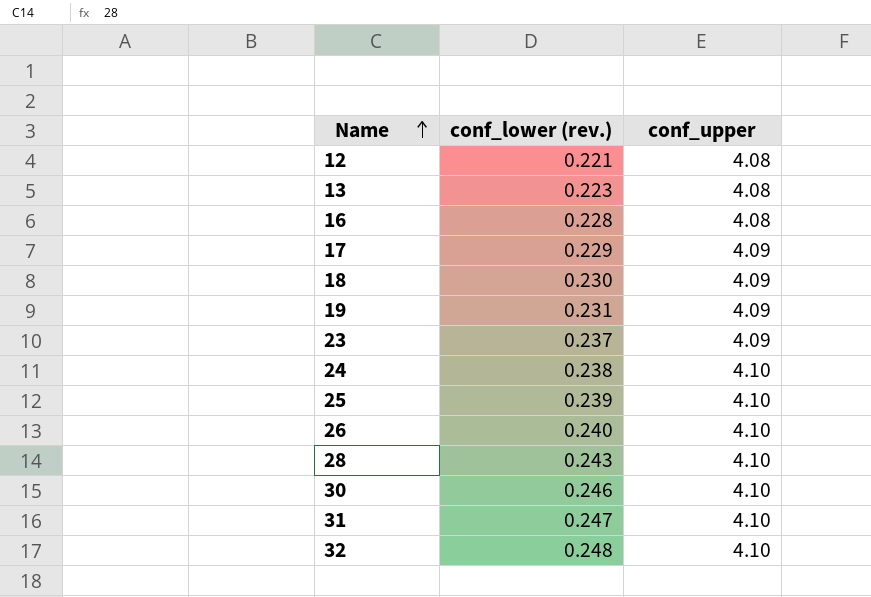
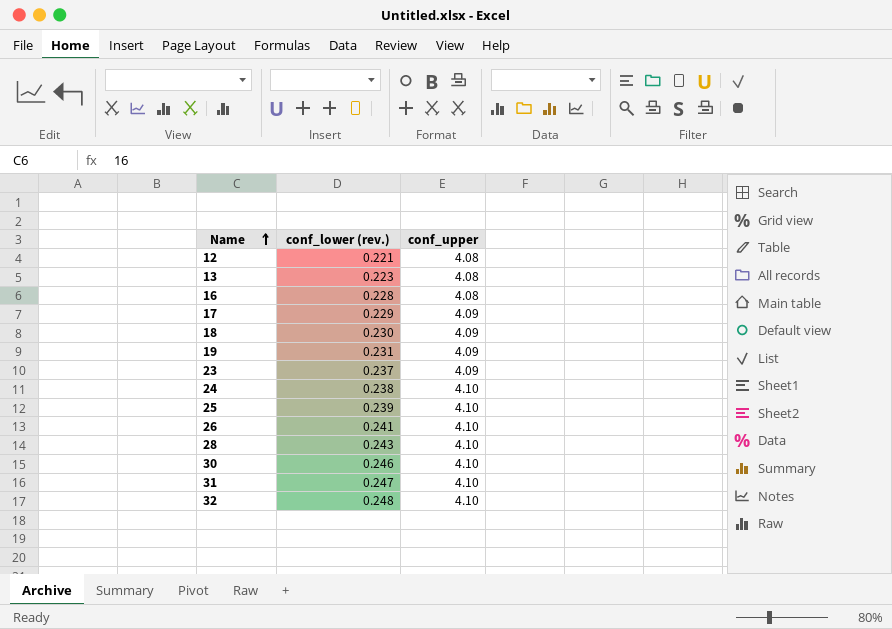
26 | conf_lower (rev.): 0.240 -> 0.241

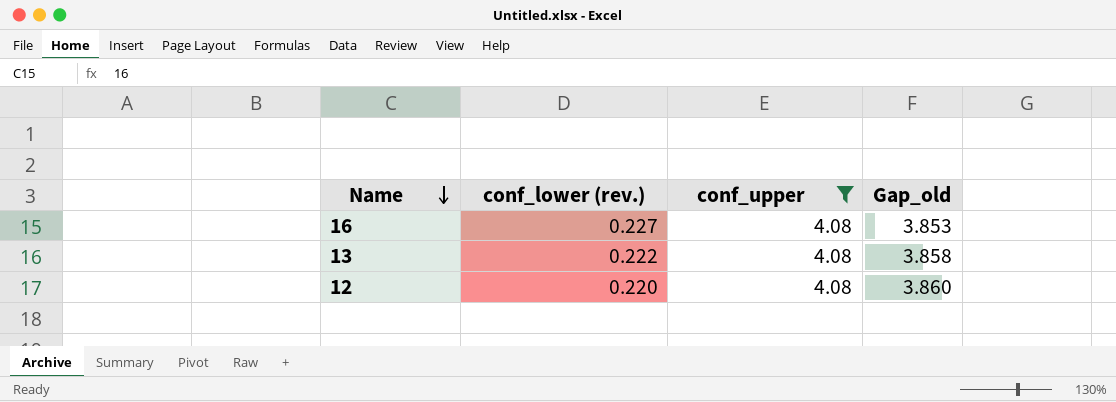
filter: none -> conf_upper = 4.08
row order: Name ascending -> Name descending
column Gap_old | formula: none -> [conf_upper] - [conf_lower (rev.)]
16 | conf_lower (rev.): 0.228 -> 0.227
13 | conf_lower (rev.): 0.223 -> 0.222
12 | conf_lower (rev.): 0.221 -> 0.220

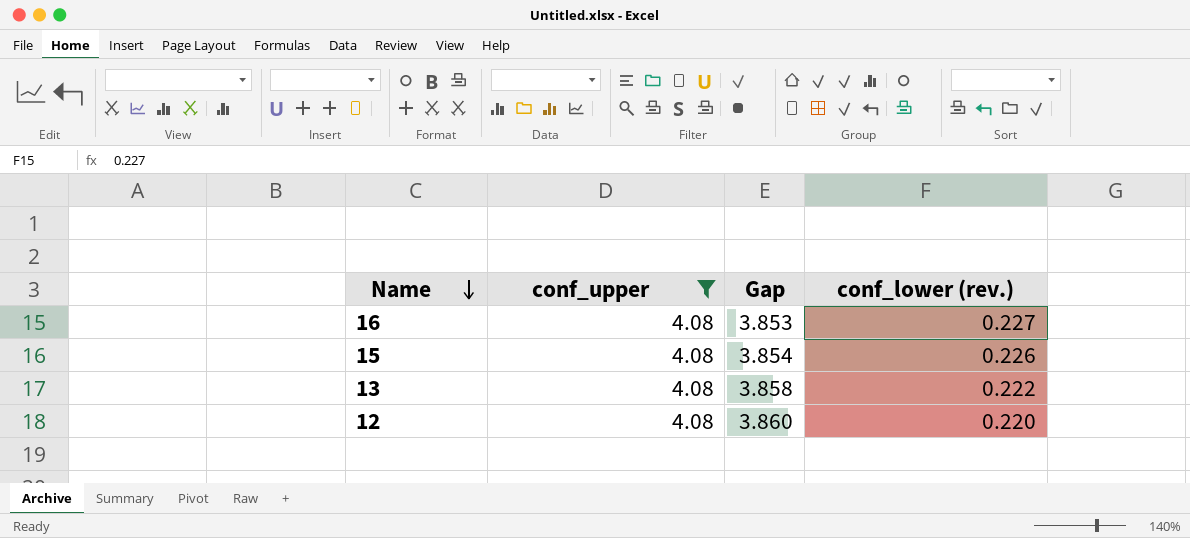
column name: Gap_old -> Gap
column conf_lower (rev.) | position: 2 -> 4
row 15: none -> 4.08 | 3.854 | 0.226

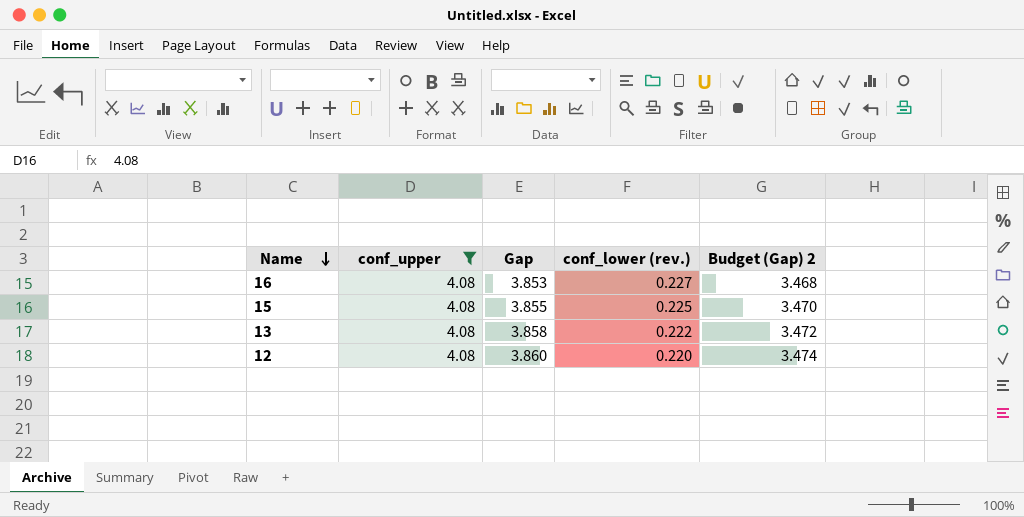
column Budget (Gap) 2 | formula: none -> [Gap] * 0.9
15 | Gap: 3.854 -> 3.855
15 | conf_lower (rev.): 0.226 -> 0.225

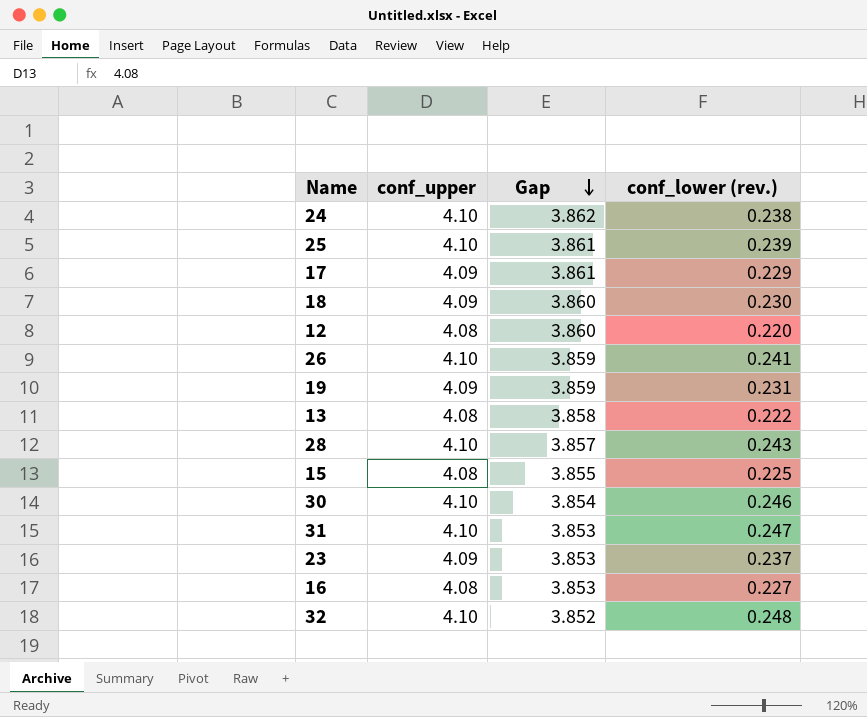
filter: conf_upper = 4.08 -> none
row order: Name descending -> Gap descending
column Budget (Gap) 2 | formula: [Gap] * 0.9 -> none

